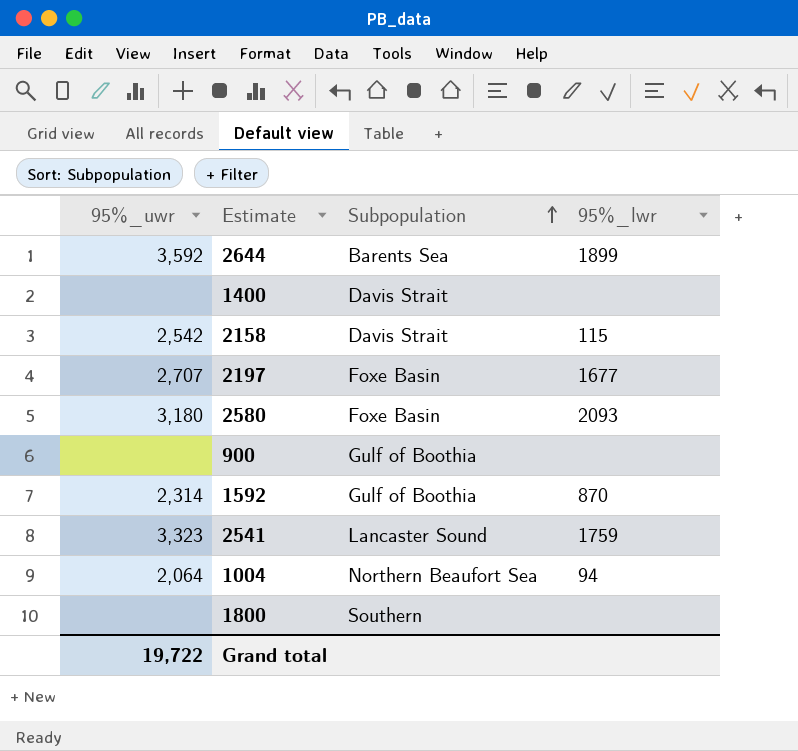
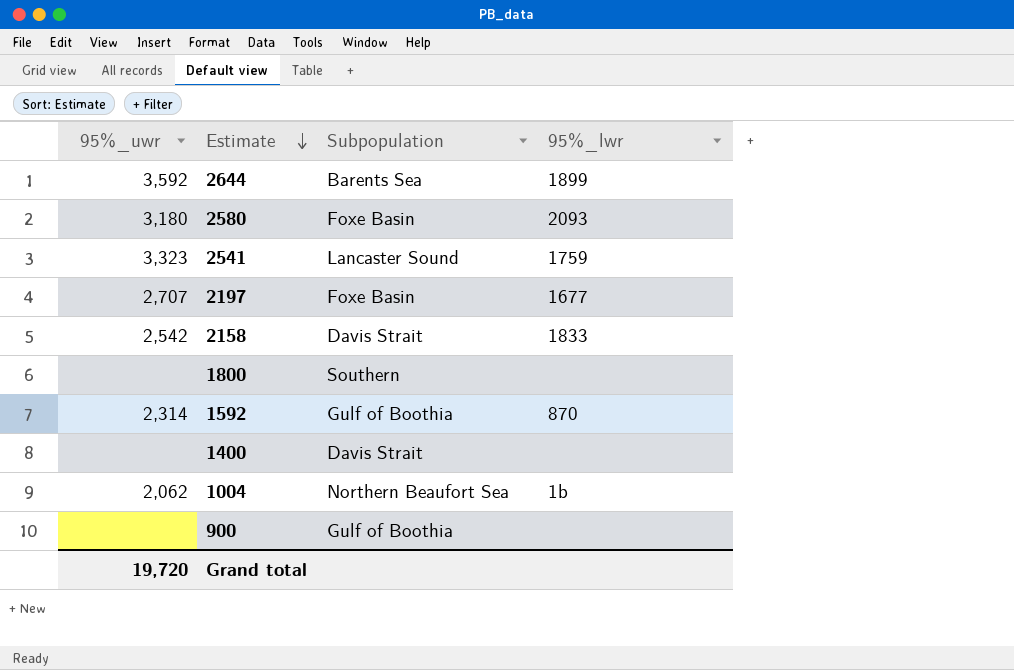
row order: Subpopulation ascending -> Estimate descending
2158 | 95%_lwr: 115 -> 1833
1004 | 95%_uwr: 2,064 -> 2,062
1004 | 95%_lwr: 94 -> 1b
Grand total | 95%_uwr: 19,722 -> 19,720

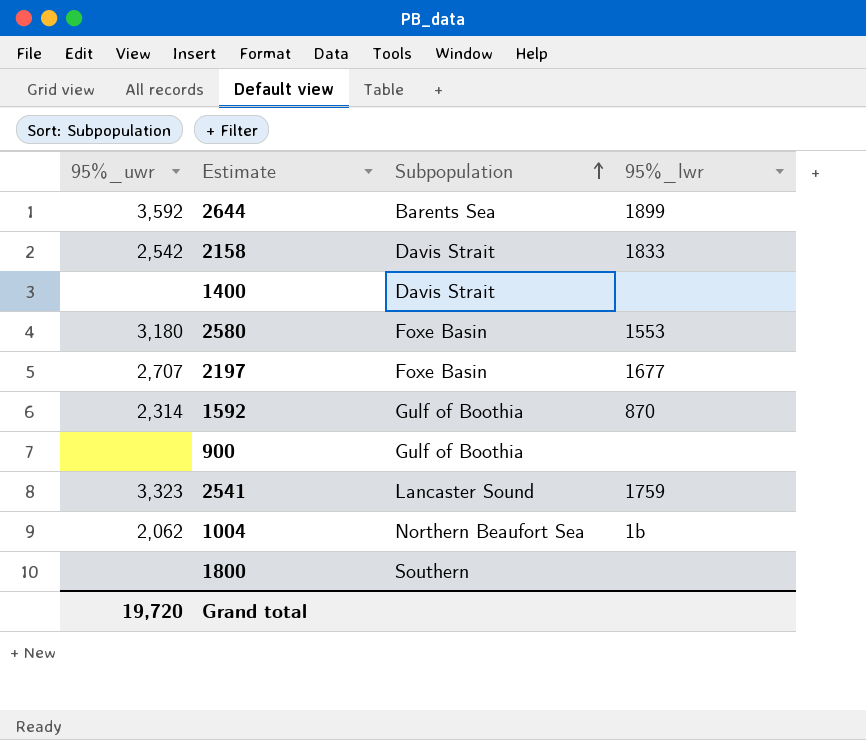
row order: Estimate descending -> Subpopulation ascending
2580 | 95%_lwr: 2093 -> 1553

